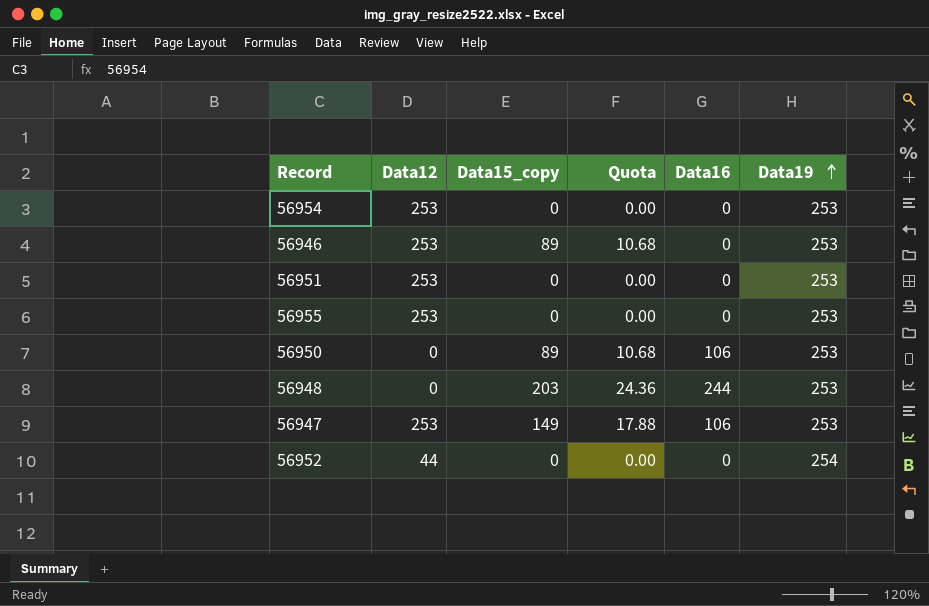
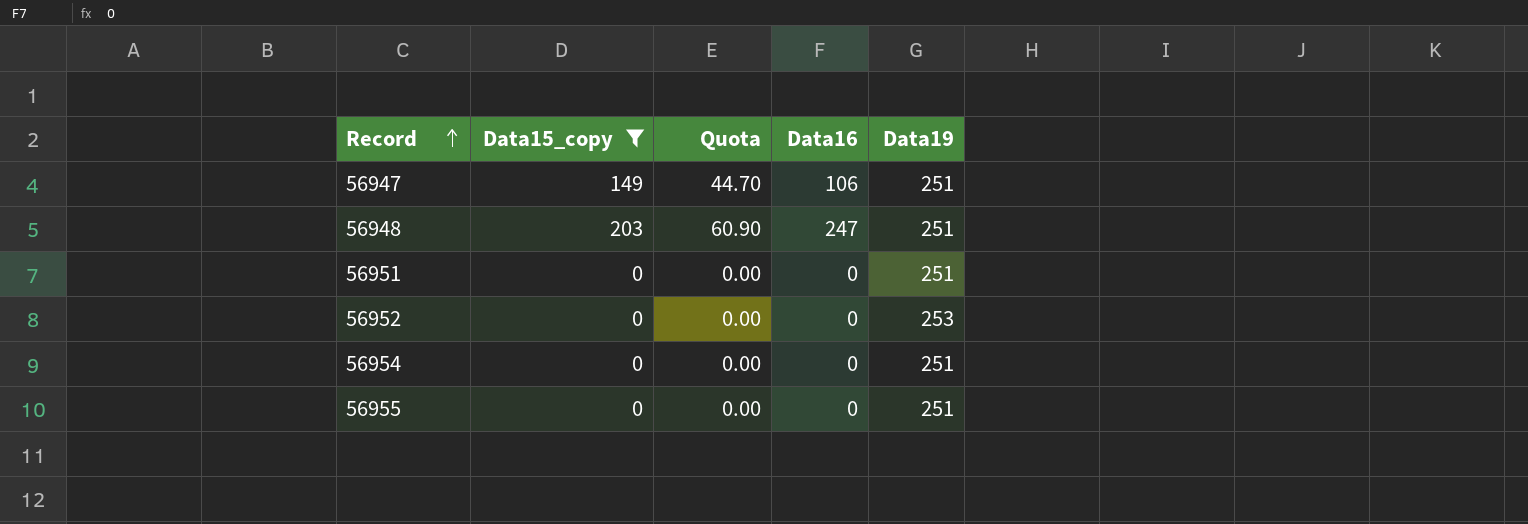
filter: none -> Data15_copy != 89
row order: Data19 ascending -> Record ascending
column Data12 | position: 2 -> none
column Quota | formula: [Data15_copy] * 0.12 -> [Data15_copy] * 0.3
56947 | Data19: 253 -> 251
56948 | Data16: 244 -> 247
56948 | Data19: 253 -> 251
56951 | Data19: 253 -> 251
56952 | Data19: 254 -> 253
56954 | Data19: 253 -> 251
56955 | Data19: 253 -> 251

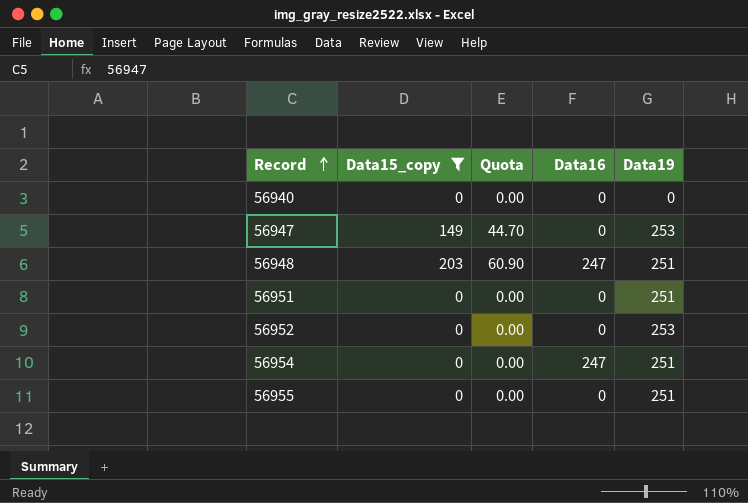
row 56940: none -> 0 | 0.00 | 0 | 0
56947 | Data16: 106 -> 0
56947 | Data19: 251 -> 253
56954 | Data16: 0 -> 247

